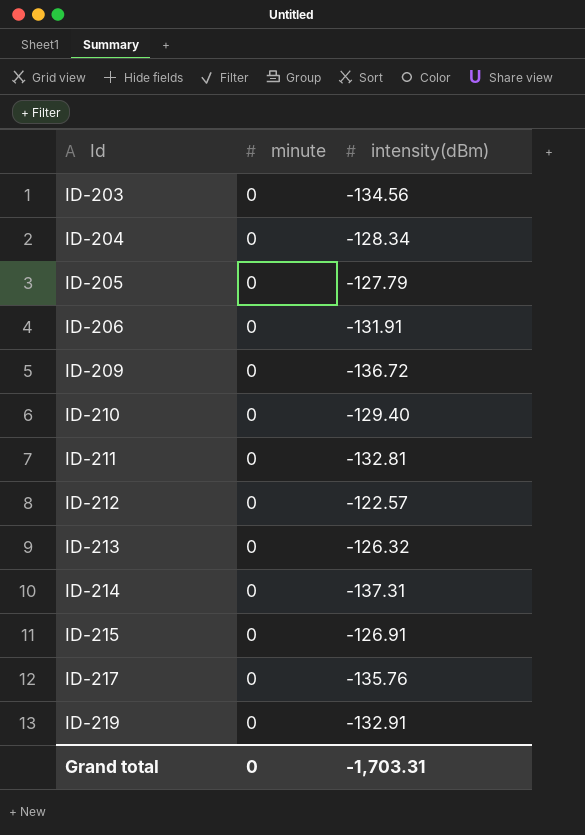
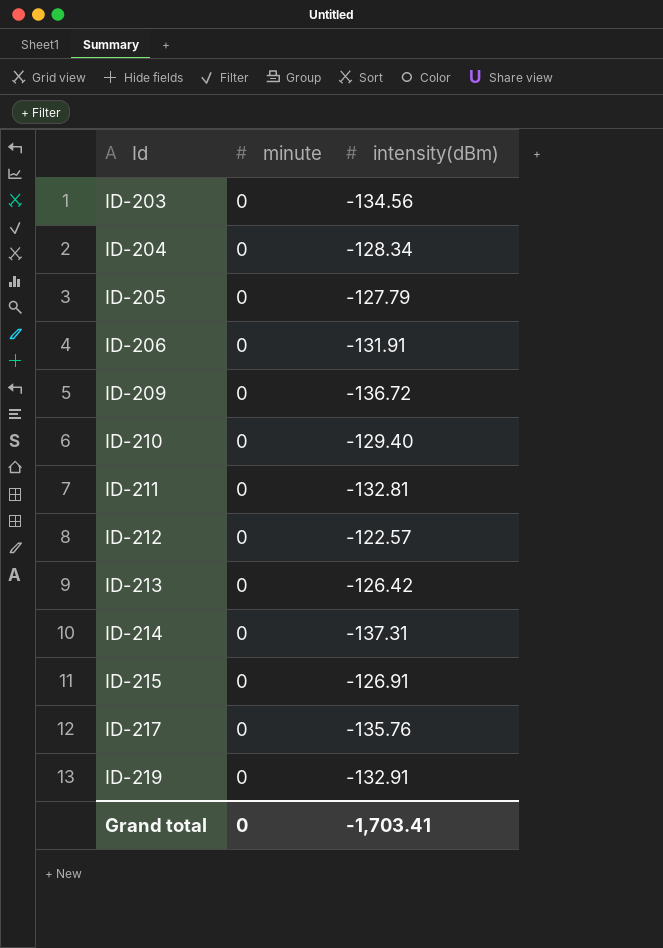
ID-213 | intensity(dBm): -126.32 -> -126.42
Grand total | intensity(dBm): -1,703.31 -> -1,703.41

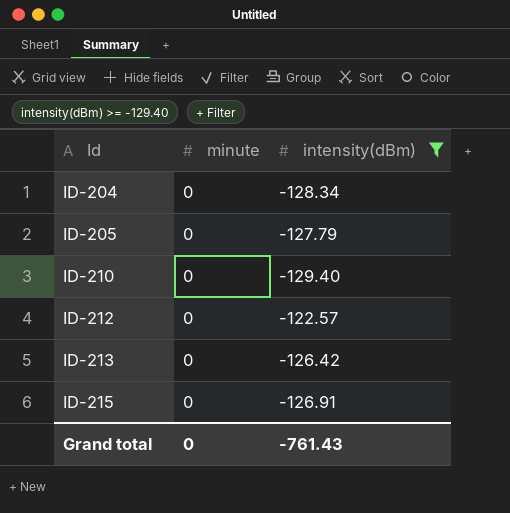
filter: none -> intensity(dBm) >= -129.40
Grand total | intensity(dBm): -1,703.41 -> -761.43

